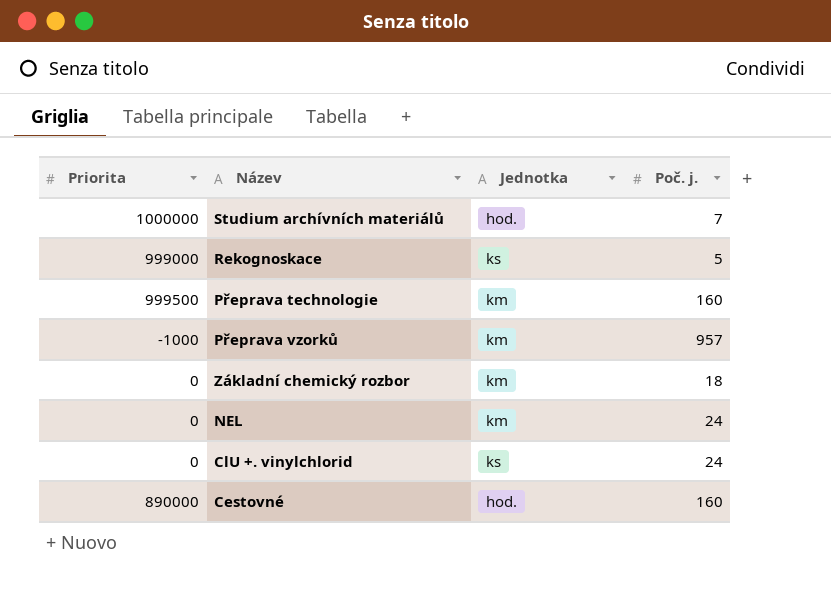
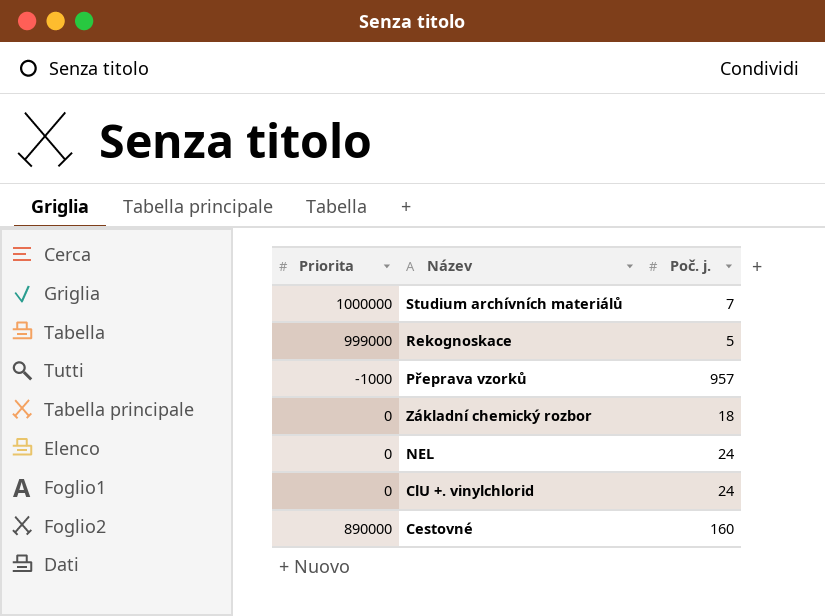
column Jednotka | position: 3 -> none
row Přeprava technologie: 999500 | km | 160 -> none

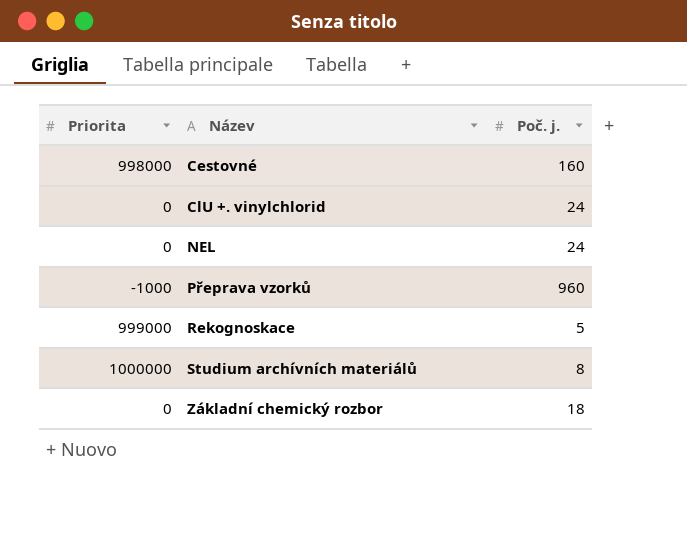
row order: none -> Název ascending
Cestovné | Priorita: 890000 -> 998000
Přeprava vzorků | Poč. j.: 957 -> 960
Studium archívních materiálů | Poč. j.: 7 -> 8

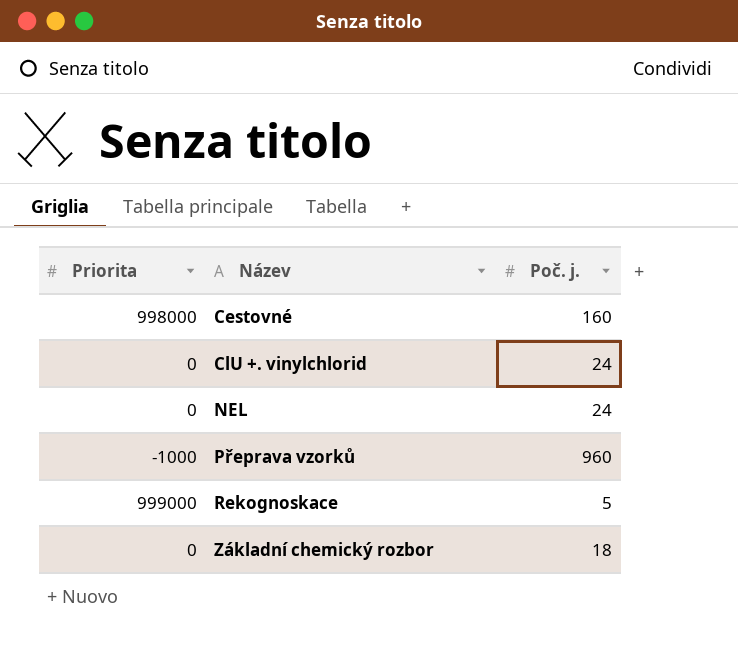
row Studium archívních materiálů: 1000000 | 8 -> none

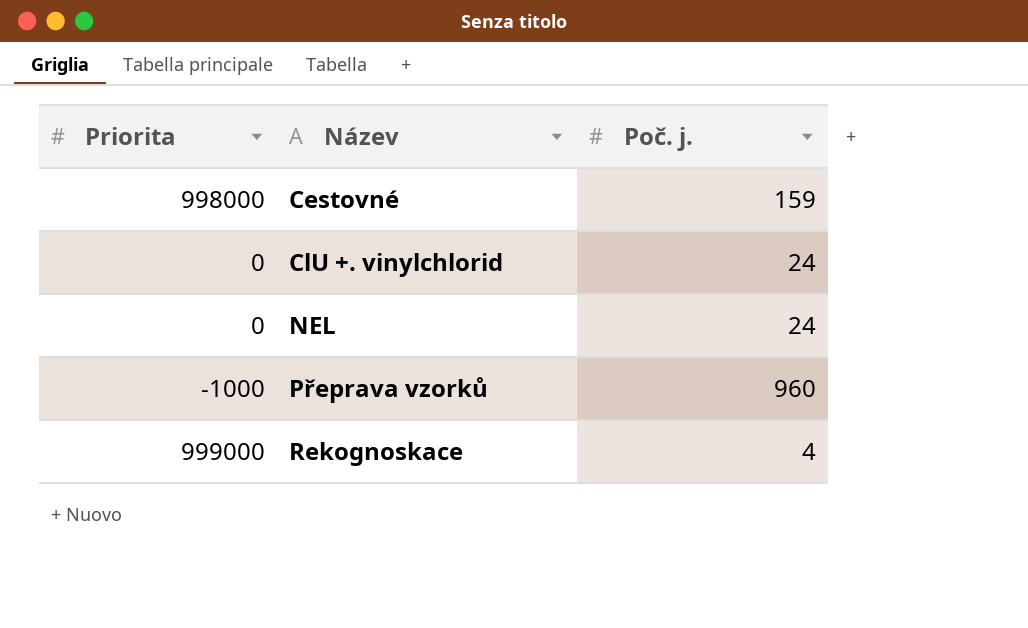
row Základní chemický rozbor: 0 | 18 -> none
Cestovné | Poč. j.: 160 -> 159
Rekognoskace | Poč. j.: 5 -> 4

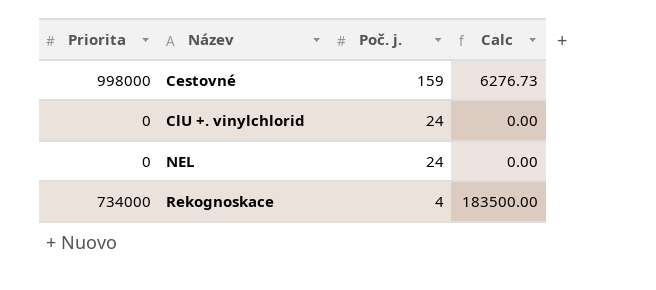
column Calc | formula: none -> [Priorita] / [Poč. j.]
row Přeprava vzorků: -1000 | 960 -> none
Rekognoskace | Priorita: 999000 -> 734000

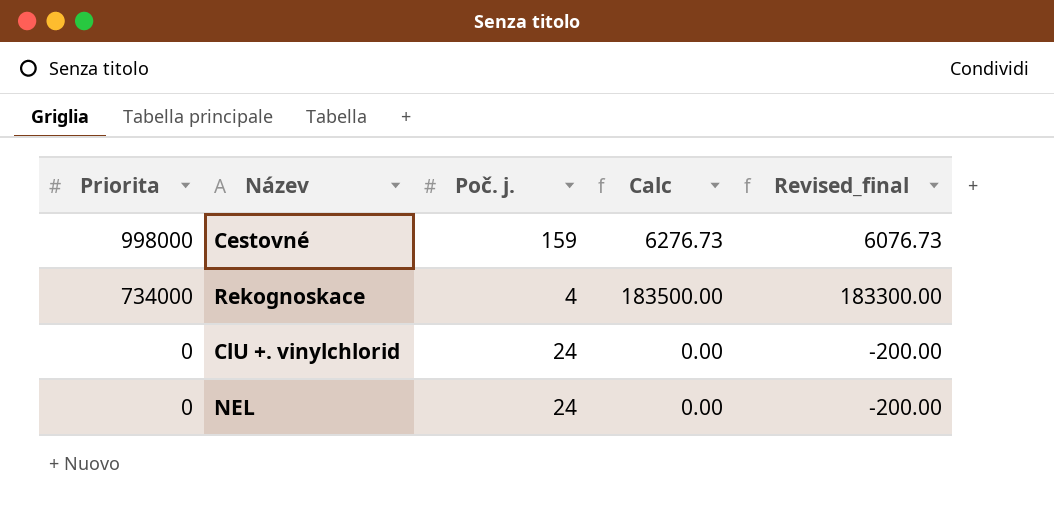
row order: Název ascending -> Priorita descending
column Revised_final | formula: none -> [Calc] - 200

